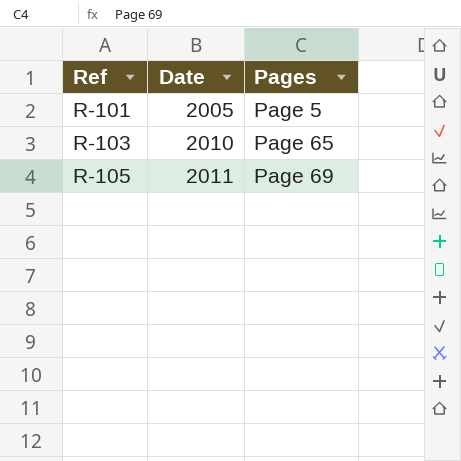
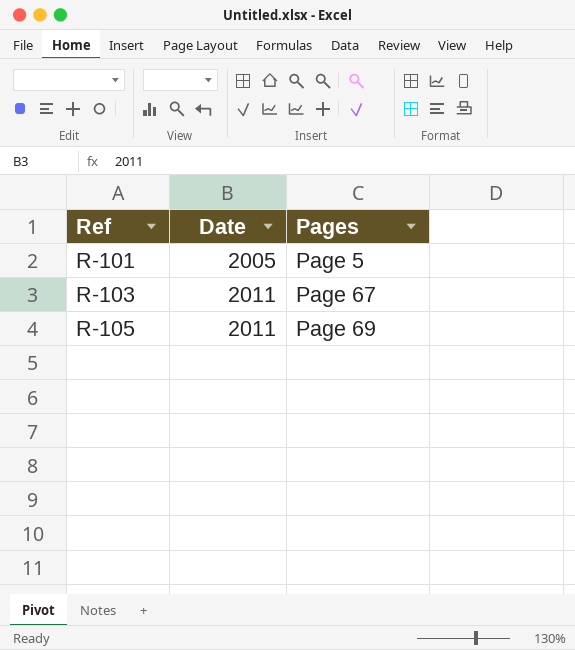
R-103 | Date: 2010 -> 2011
R-103 | Pages: Page 65 -> Page 67

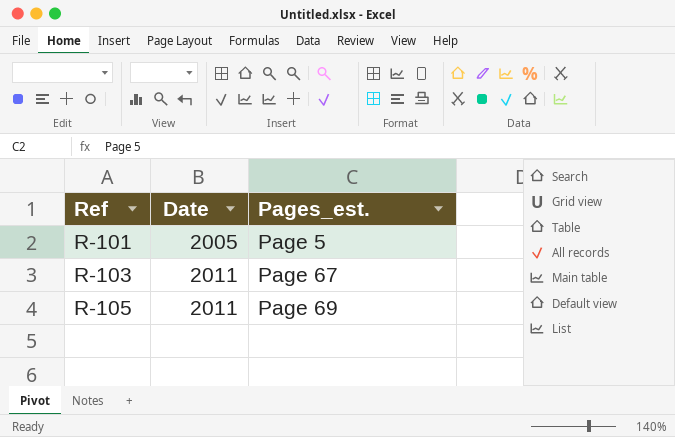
column name: Pages -> Pages_est.

